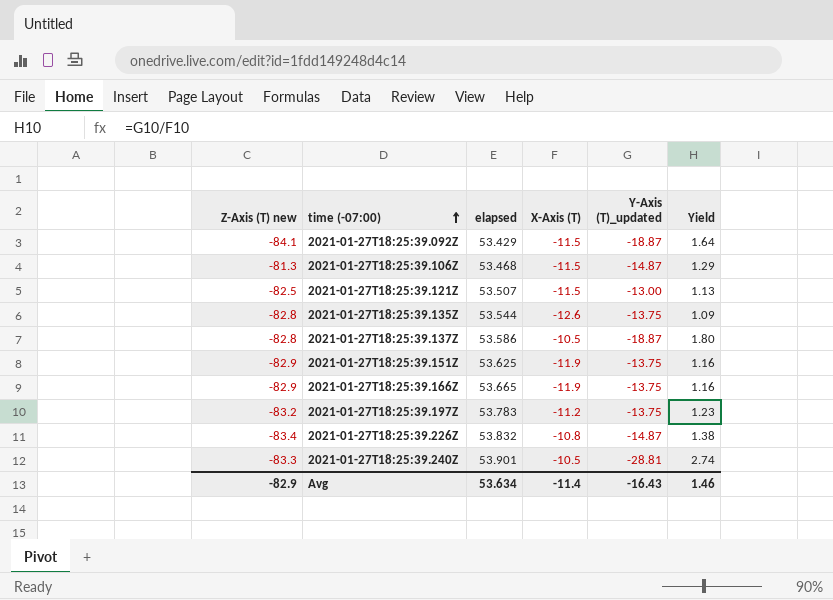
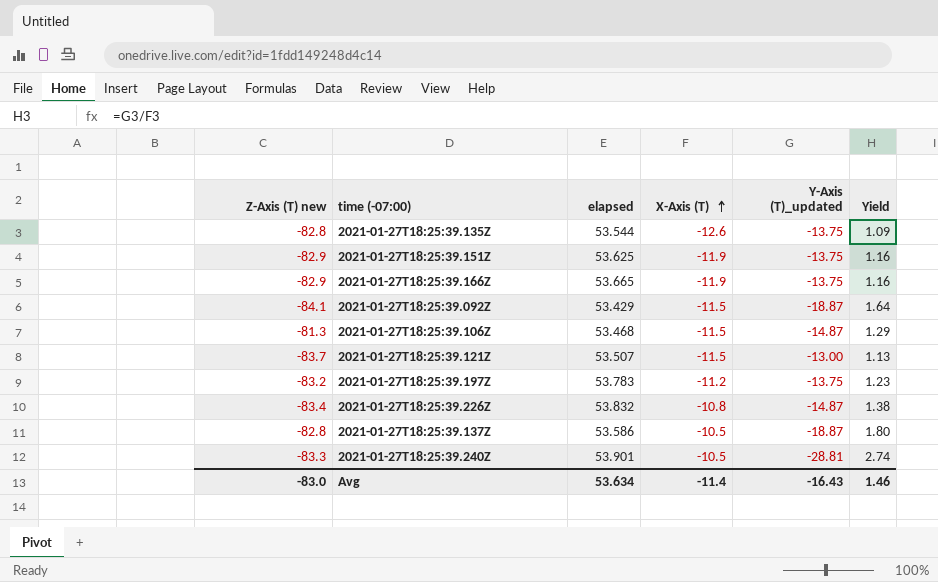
row order: time (-07:00) ascending -> X-Axis (T) ascending
2021-01-27T18:25:39.121Z | Z-Axis (T) new: -82.5 -> -83.7
Avg | Z-Axis (T) new: -82.9 -> -83.0

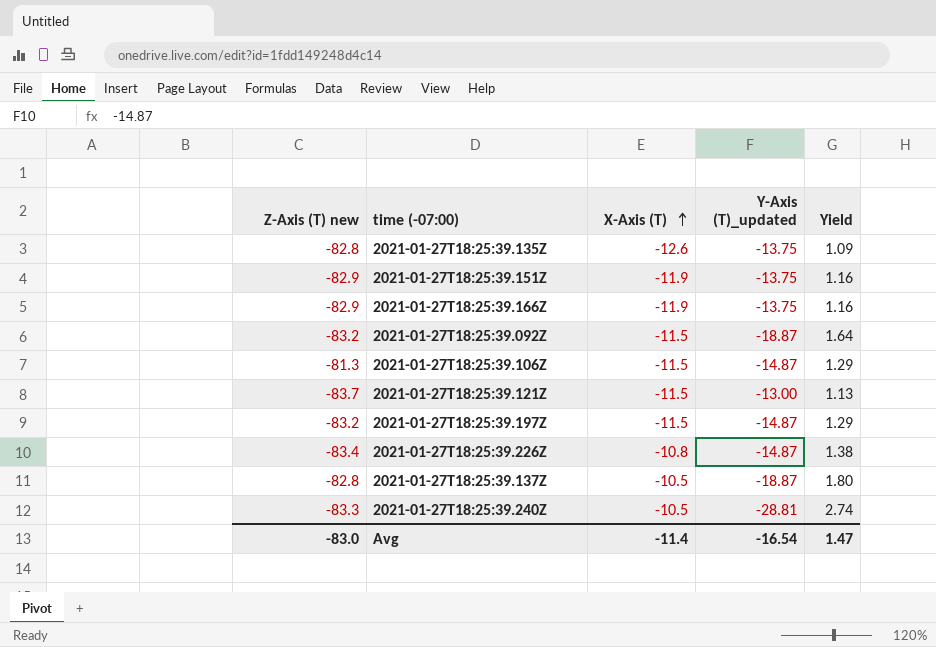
column elapsed | position: 3 -> none
2021-01-27T18:25:39.092Z | Z-Axis (T) new: -84.1 -> -83.2
2021-01-27T18:25:39.197Z | X-Axis (T): -11.2 -> -11.5
2021-01-27T18:25:39.197Z | Y-Axis (T)_updated: -13.75 -> -14.87
2021-01-27T18:25:39.197Z | Yield: 1.23 -> 1.29
Avg | Y-Axis (T)_updated: -16.43 -> -16.54
Avg | Yield: 1.46 -> 1.47

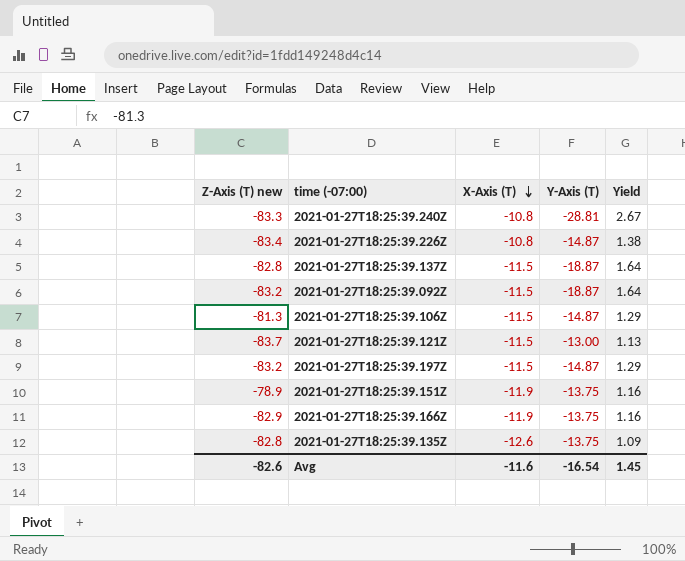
row order: X-Axis (T) ascending -> X-Axis (T) descending
column name: Y-Axis (T)_updated -> Y-Axis (T)
2021-01-27T18:25:39.240Z | X-Axis (T): -10.5 -> -10.8
2021-01-27T18:25:39.240Z | Yield: 2.74 -> 2.67
2021-01-27T18:25:39.137Z | X-Axis (T): -10.5 -> -11.5
2021-01-27T18:25:39.137Z | Yield: 1.80 -> 1.64
2021-01-27T18:25:39.151Z | Z-Axis (T) new: -82.9 -> -78.9
Avg | Z-Axis (T) new: -83.0 -> -82.6
Avg | X-Axis (T): -11.4 -> -11.6
Avg | Yield: 1.47 -> 1.45

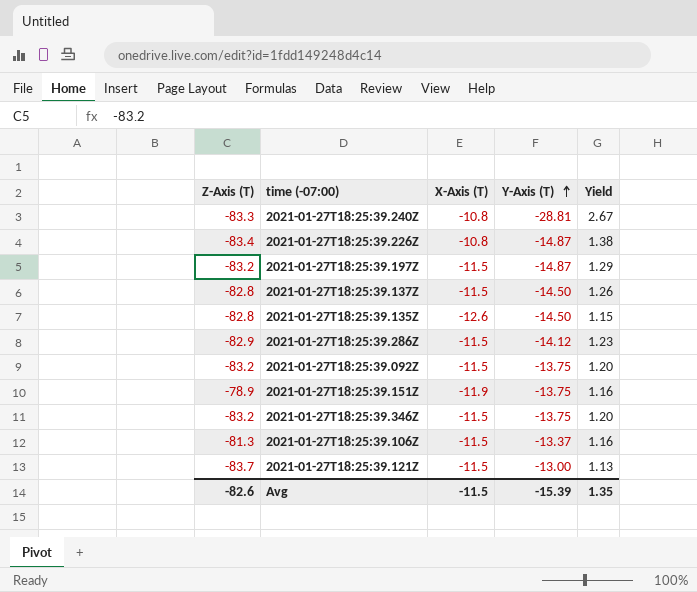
row order: X-Axis (T) descending -> Y-Axis (T) ascending
column name: Z-Axis (T) new -> Z-Axis (T)
row 2021-01-27T18:25:39.166Z: -82.9 | -11.9 | -13.75 | 1.16 -> none
2021-01-27T18:25:39.137Z | Y-Axis (T): -18.87 -> -14.50
2021-01-27T18:25:39.137Z | Yield: 1.64 -> 1.26
2021-01-27T18:25:39.135Z | Y-Axis (T): -13.75 -> -14.50
2021-01-27T18:25:39.135Z | Yield: 1.09 -> 1.15
row 2021-01-27T18:25:39.286Z: none -> -82.9 | -11.5 | -14.12 | 1.23
2021-01-27T18:25:39.092Z | Y-Axis (T): -18.87 -> -13.75
2021-01-27T18:25:39.092Z | Yield: 1.64 -> 1.20
row 2021-01-27T18:25:39.346Z: none -> -83.2 | -11.5 | -13.75 | 1.20
2021-01-27T18:25:39.106Z | Y-Axis (T): -14.87 -> -13.37
2021-01-27T18:25:39.106Z | Yield: 1.29 -> 1.16
Avg | X-Axis (T): -11.6 -> -11.5
Avg | Y-Axis (T): -16.54 -> -15.39
Avg | Yield: 1.45 -> 1.35

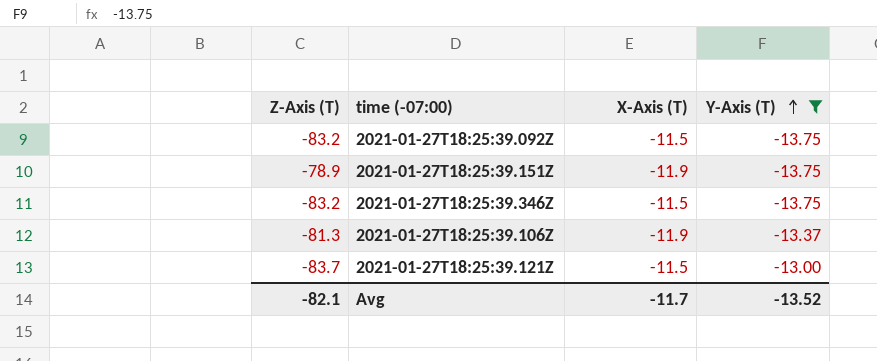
filter: none -> Y-Axis (T) >= -13.75
column Yield | formula: [Y-Axis (T)] / [X-Axis (T)] -> none
2021-01-27T18:25:39.106Z | X-Axis (T): -11.5 -> -11.9
Avg | Z-Axis (T): -82.6 -> -82.1
Avg | X-Axis (T): -11.5 -> -11.7
Avg | Y-Axis (T): -15.39 -> -13.52

